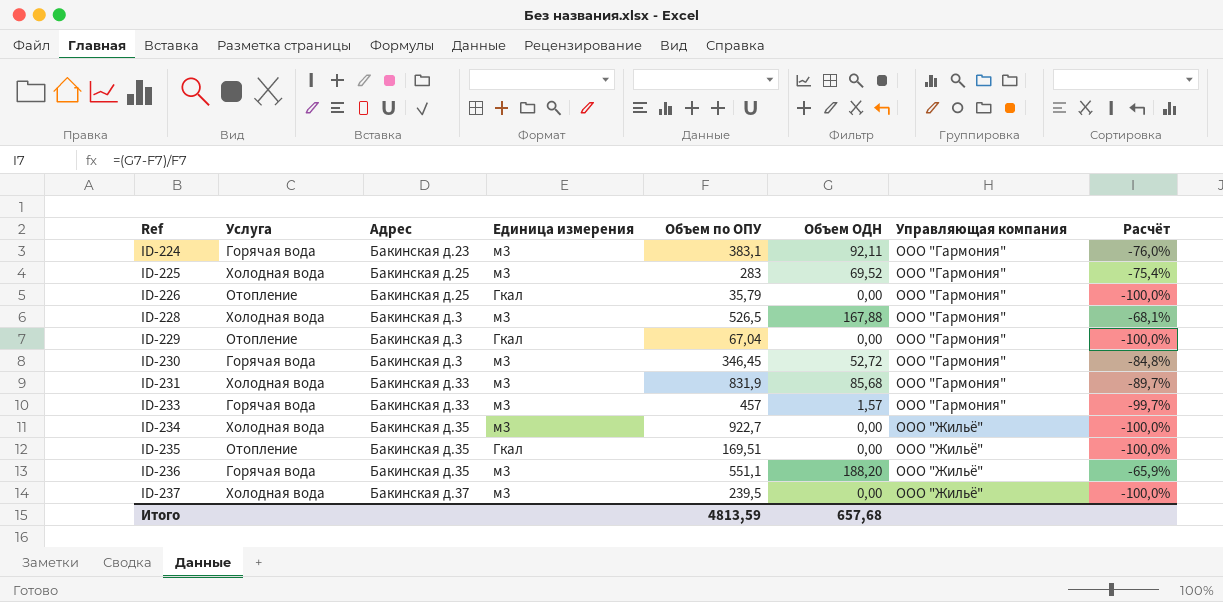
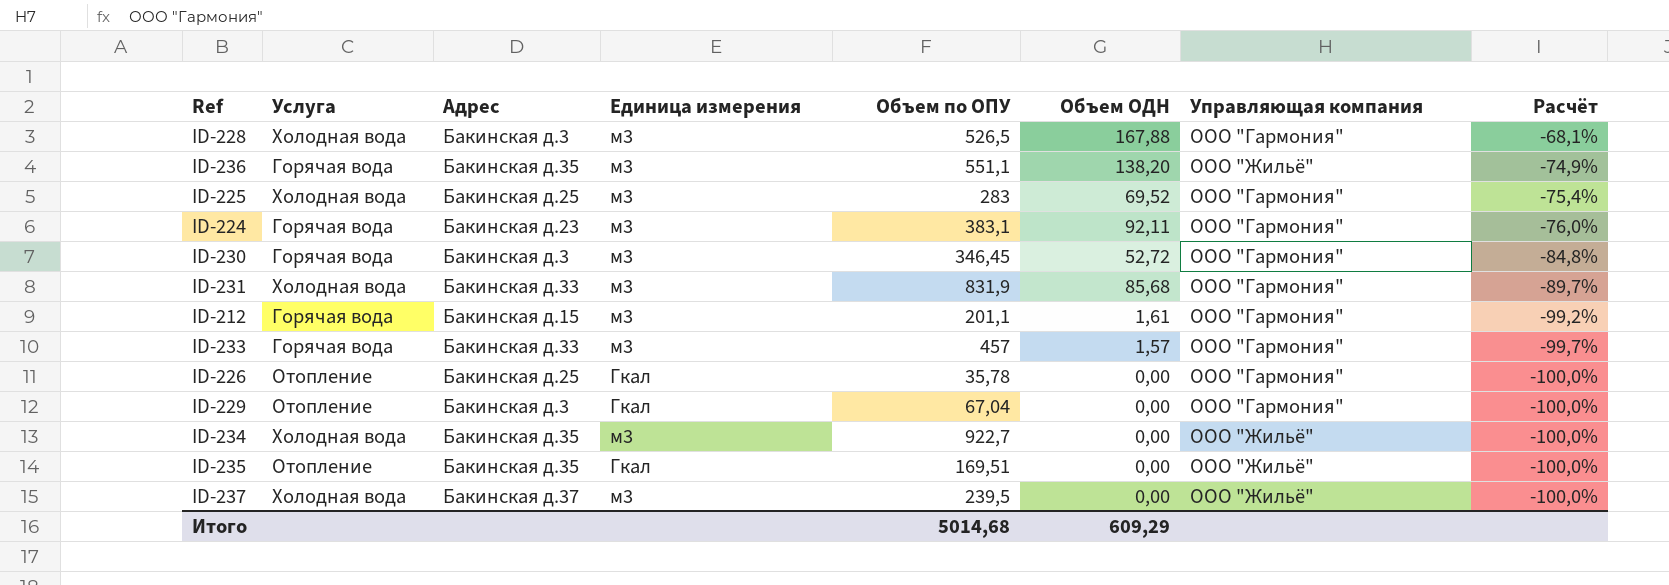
row order: Ref ascending -> Расчёт descending
ID-236 | Объем ОДН: 188,20 -> 138,20
ID-236 | Расчёт: -65,9% -> -74,9%
row ID-212: none -> Горячая вода | Бакинская д.15 | м3 | 201,1 | 1,61 | ООО "Гармония" | -99,2%
ID-226 | Объем по ОПУ: 35,79 -> 35,78
Итого | Объем по ОПУ: 4813,59 -> 5014,68
Итого | Объем ОДН: 657,68 -> 609,29

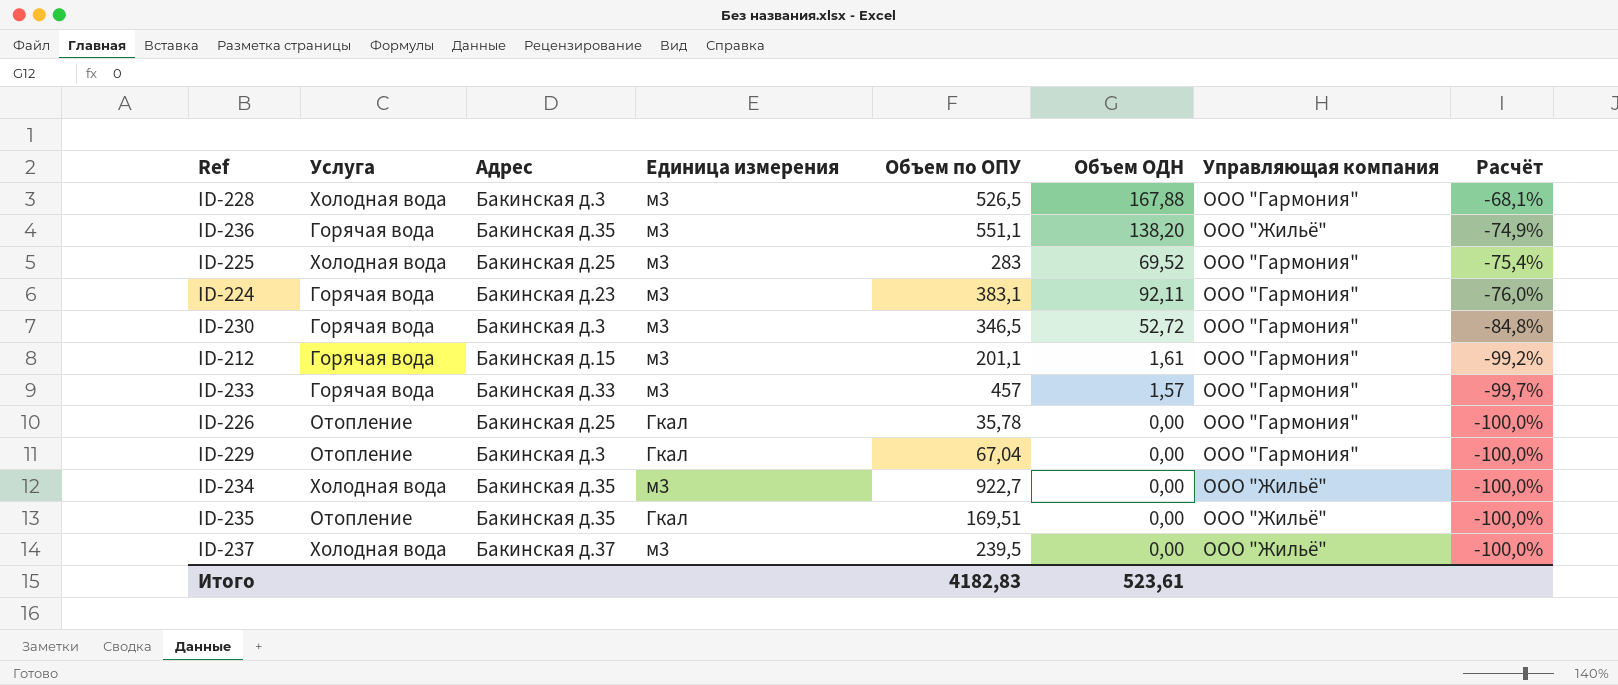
row ID-231: Холодная вода | Бакинская д.33 | м3 | 831,9 | 85,68 | ООО "Гармония" | -89,7% -> none
ID-230 | Объем по ОПУ: 346,45 -> 346,5
Итого | Объем по ОПУ: 5014,68 -> 4182,83
Итого | Объем ОДН: 609,29 -> 523,61

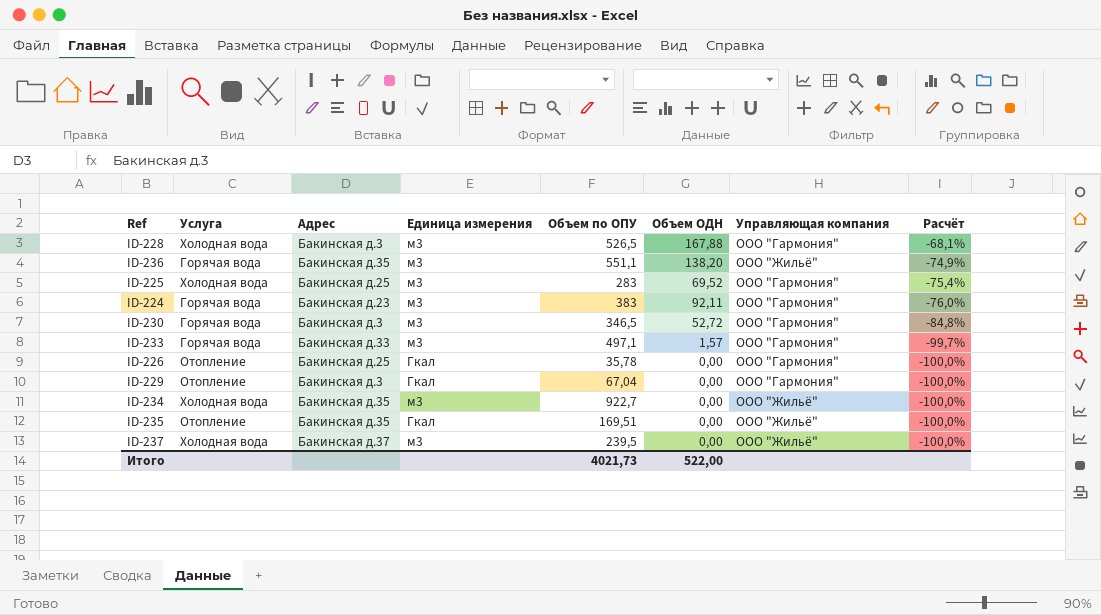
row ID-212: Горячая вода | Бакинская д.15 | м3 | 201,1 | 1,61 | ООО "Гармония" | -99,2% -> none
ID-224 | Объем по ОПУ: 383,1 -> 383
ID-233 | Объем по ОПУ: 457 -> 497,1
Итого | Объем по ОПУ: 4182,83 -> 4021,73
Итого | Объем ОДН: 523,61 -> 522,00

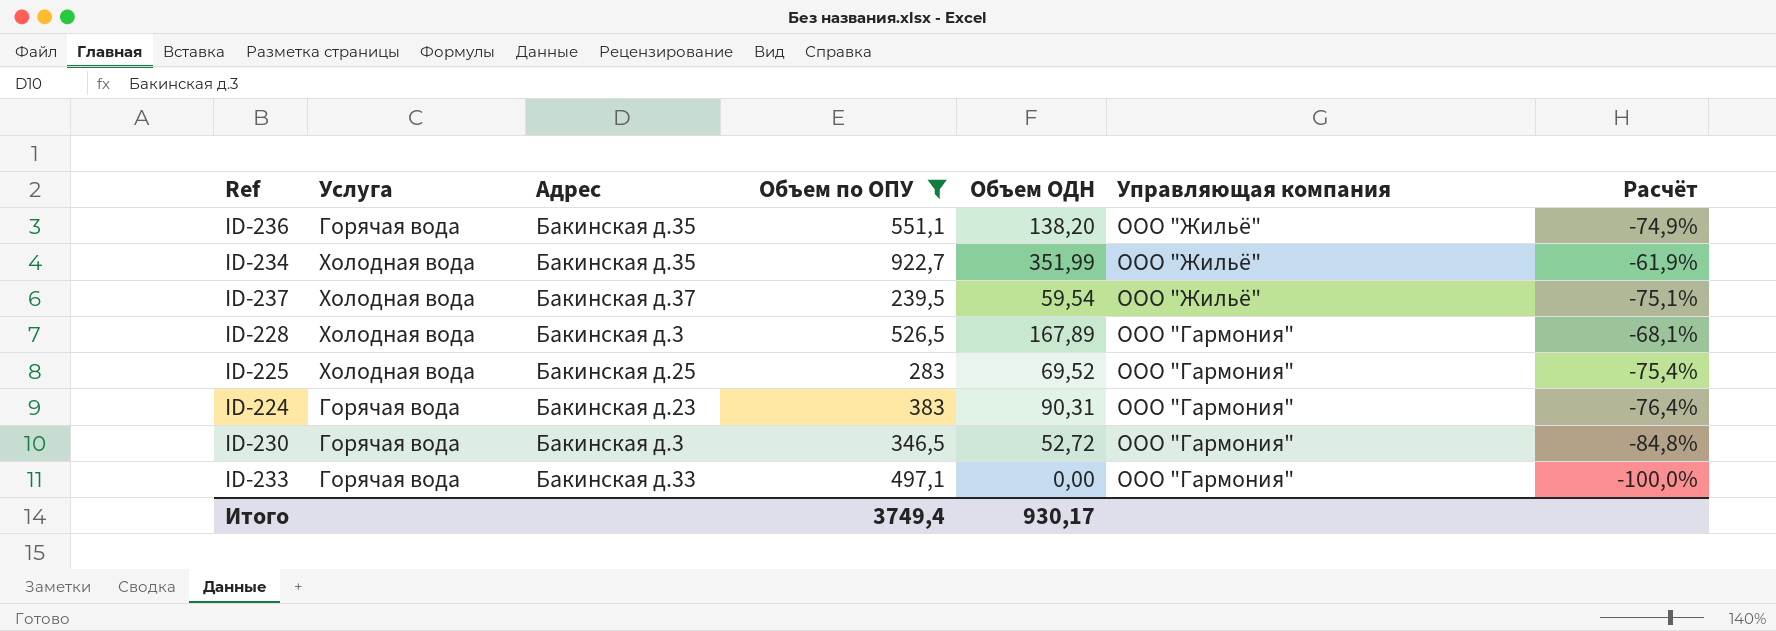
filter: none -> Объем по ОПУ >= 239,5
row order: Расчёт descending -> Управляющая компания descending
column Единица измерения | position: 4 -> none
ID-234 | Объем ОДН: 0,00 -> 351,99
ID-234 | Расчёт: -100,0% -> -61,9%
ID-237 | Объем ОДН: 0,00 -> 59,54
ID-237 | Расчёт: -100,0% -> -75,1%
ID-228 | Объем ОДН: 167,88 -> 167,89
ID-224 | Объем ОДН: 92,11 -> 90,31
ID-224 | Расчёт: -76,0% -> -76,4%
ID-233 | Объем ОДН: 1,57 -> 0,00
ID-233 | Расчёт: -99,7% -> -100,0%
Итого | Объем по ОПУ: 4021,73 -> 3749,4
Итого | Объем ОДН: 522,00 -> 930,17

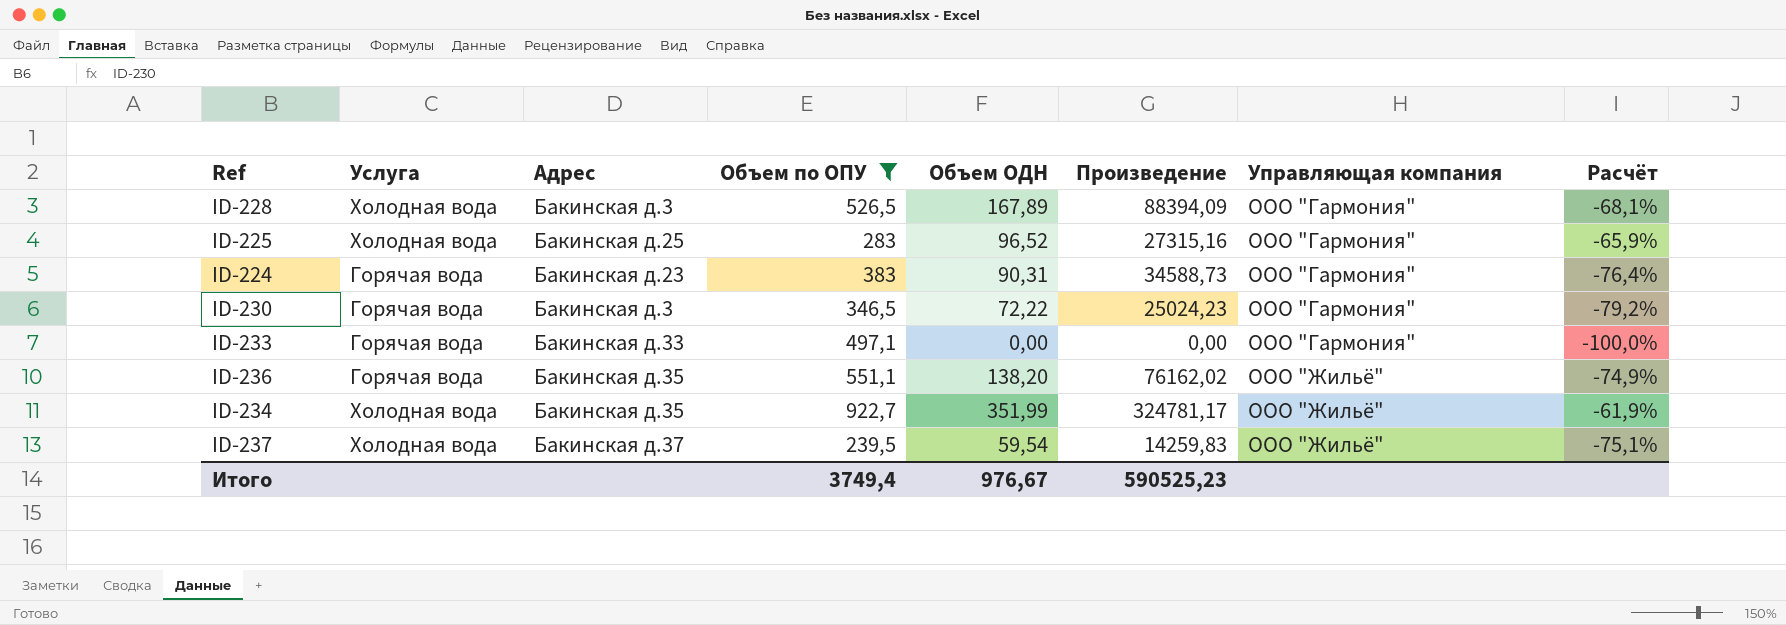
row order: Управляющая компания descending -> Управляющая компания ascending
column Произведение | formula: none -> [Объем по ОПУ] * [Объем ОДН]
ID-225 | Объем ОДН: 69,52 -> 96,52
ID-225 | Расчёт: -75,4% -> -65,9%
ID-230 | Объем ОДН: 52,72 -> 72,22
ID-230 | Расчёт: -84,8% -> -79,2%
Итого | Объем ОДН: 930,17 -> 976,67

